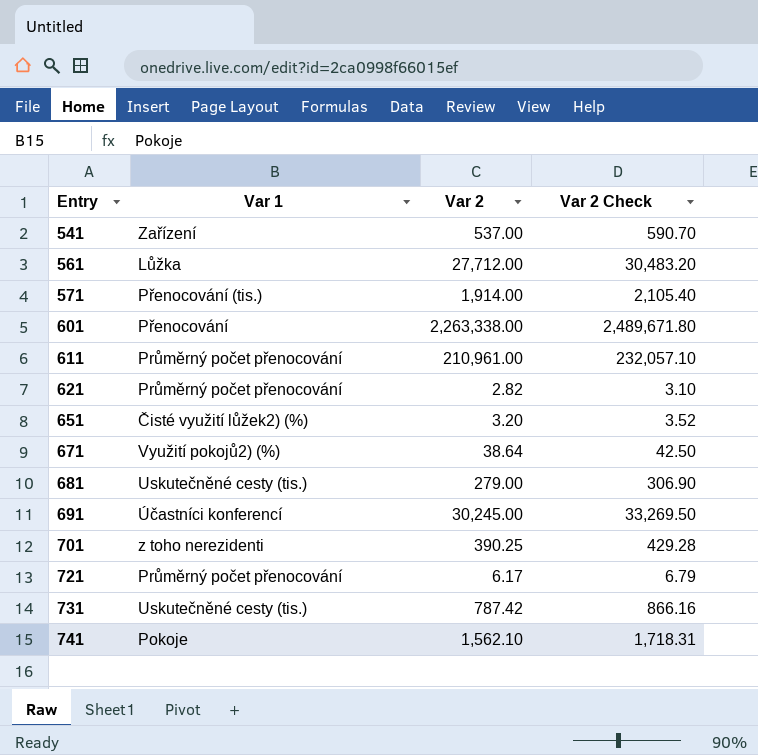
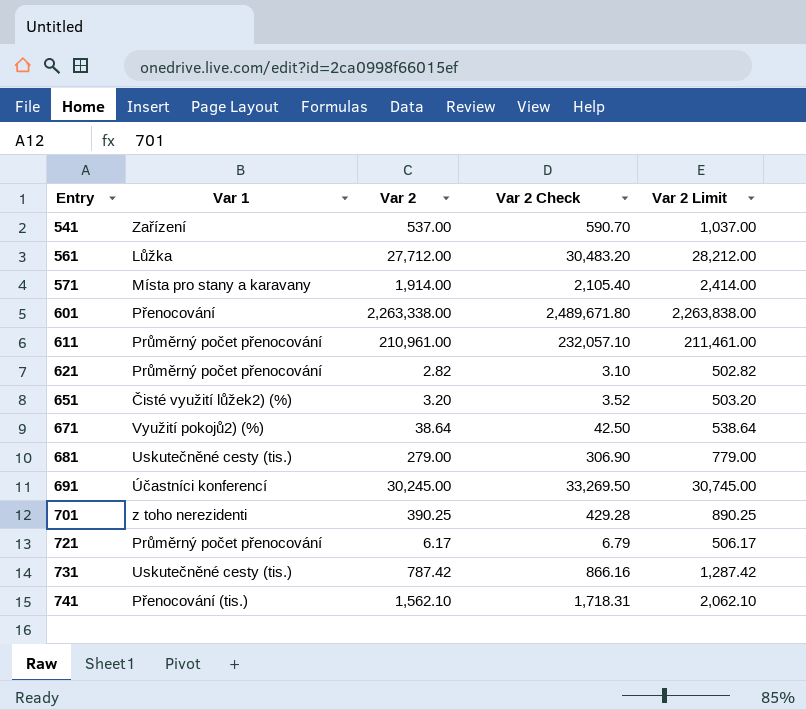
column Var 2 Limit | formula: none -> [Var 2] + 500
571 | Var 1: Přenocování (tis.) -> Místa pro stany a karavany
741 | Var 1: Pokoje -> Přenocování (tis.)

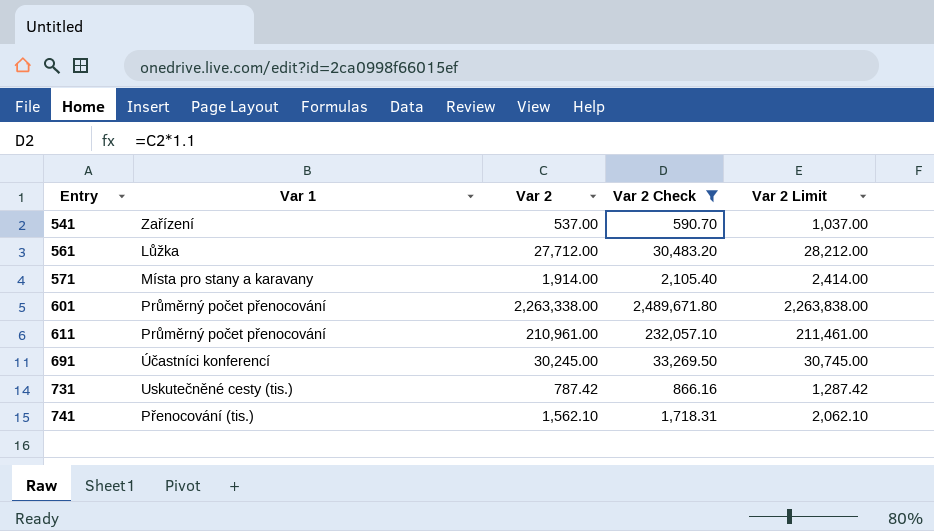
filter: none -> Var 2 Check >= 590.70
601 | Var 1: Přenocování -> Průměrný počet přenocování

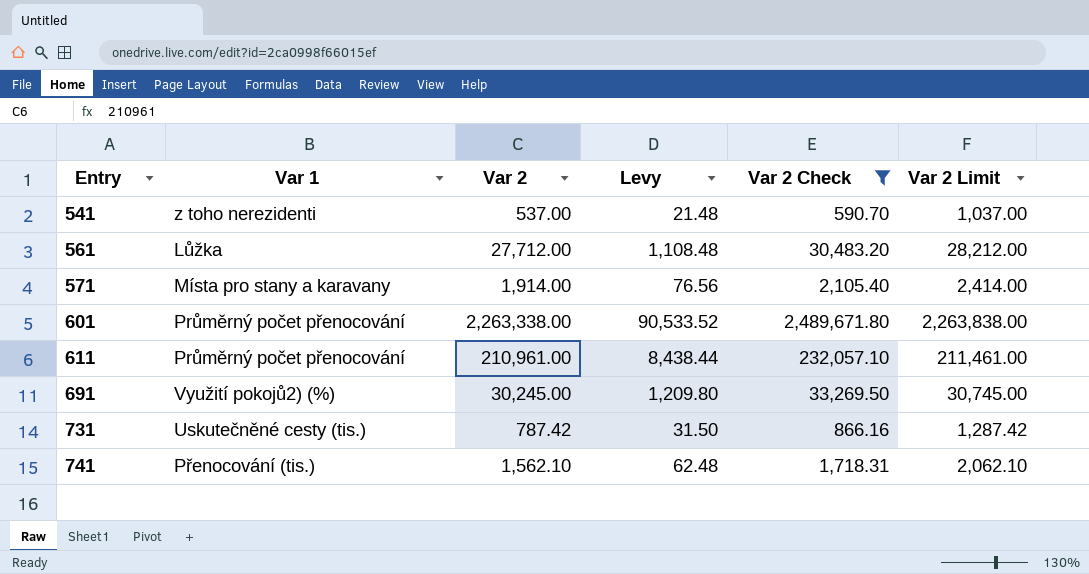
column Levy | formula: none -> [Var 2] * 0.04
541 | Var 1: Zařízení -> z toho nerezidenti
691 | Var 1: Účastníci konferencí -> Využití pokojů2) (%)

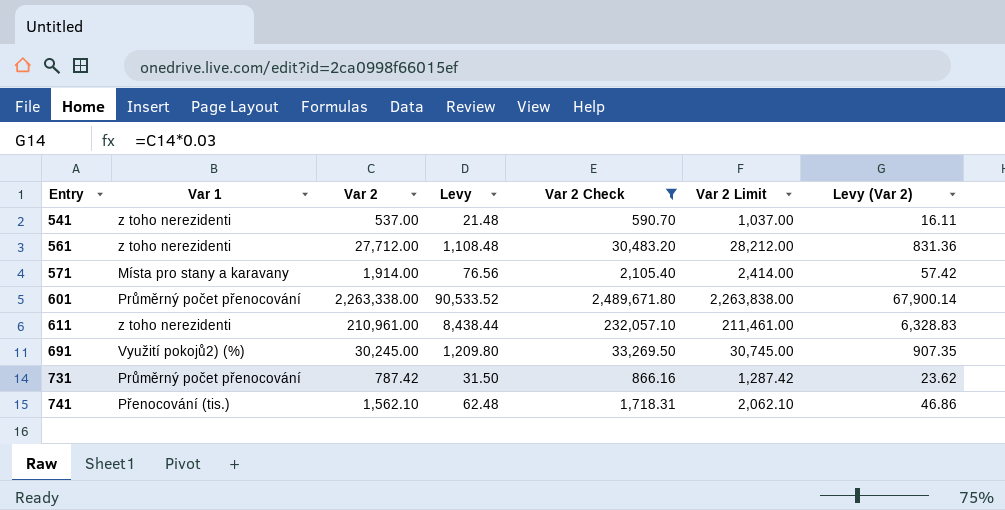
column Levy (Var 2) | formula: none -> [Var 2] * 0.03
561 | Var 1: Lůžka -> z toho nerezidenti
611 | Var 1: Průměrný počet přenocování -> z toho nerezidenti
731 | Var 1: Uskutečněné cesty (tis.) -> Průměrný počet přenocování

